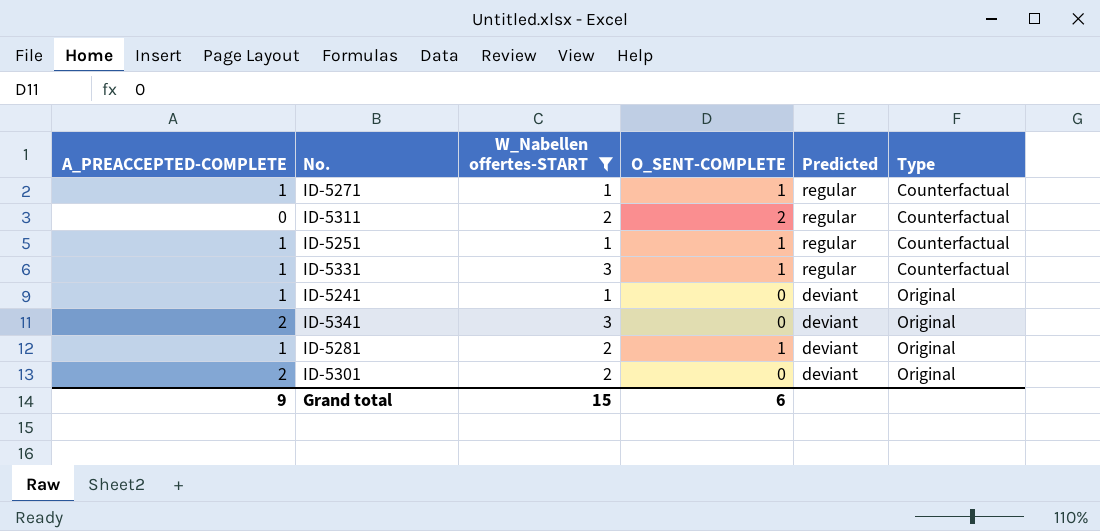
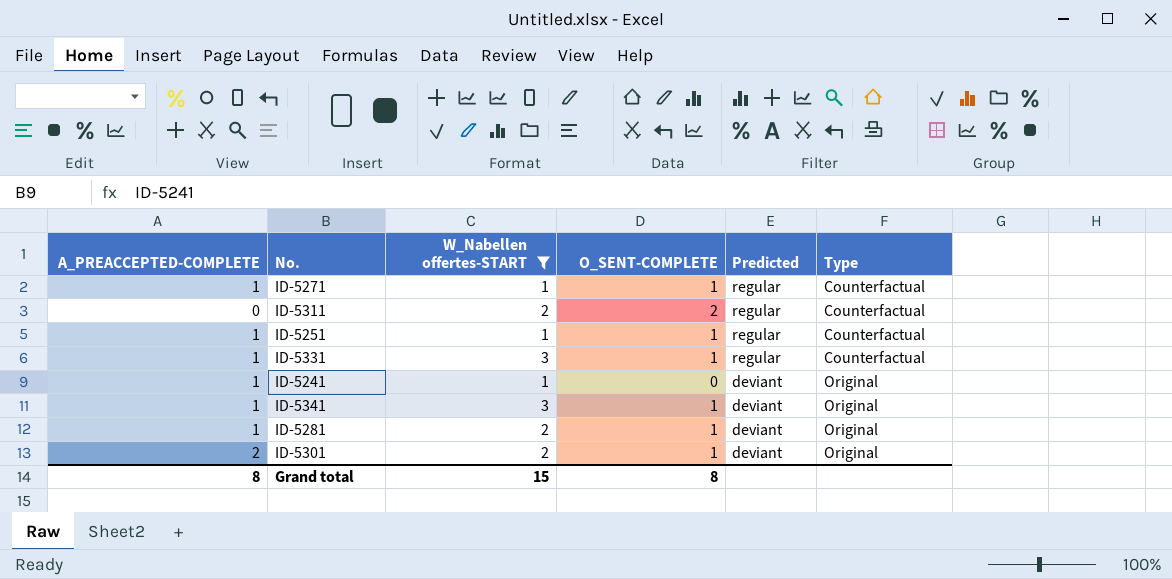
ID-5341 | A_PREACCEPTED-COMPLETE: 2 -> 1
ID-5341 | O_SENT-COMPLETE: 0 -> 1
ID-5301 | O_SENT-COMPLETE: 0 -> 1
Grand total | A_PREACCEPTED-COMPLETE: 9 -> 8
Grand total | O_SENT-COMPLETE: 6 -> 8

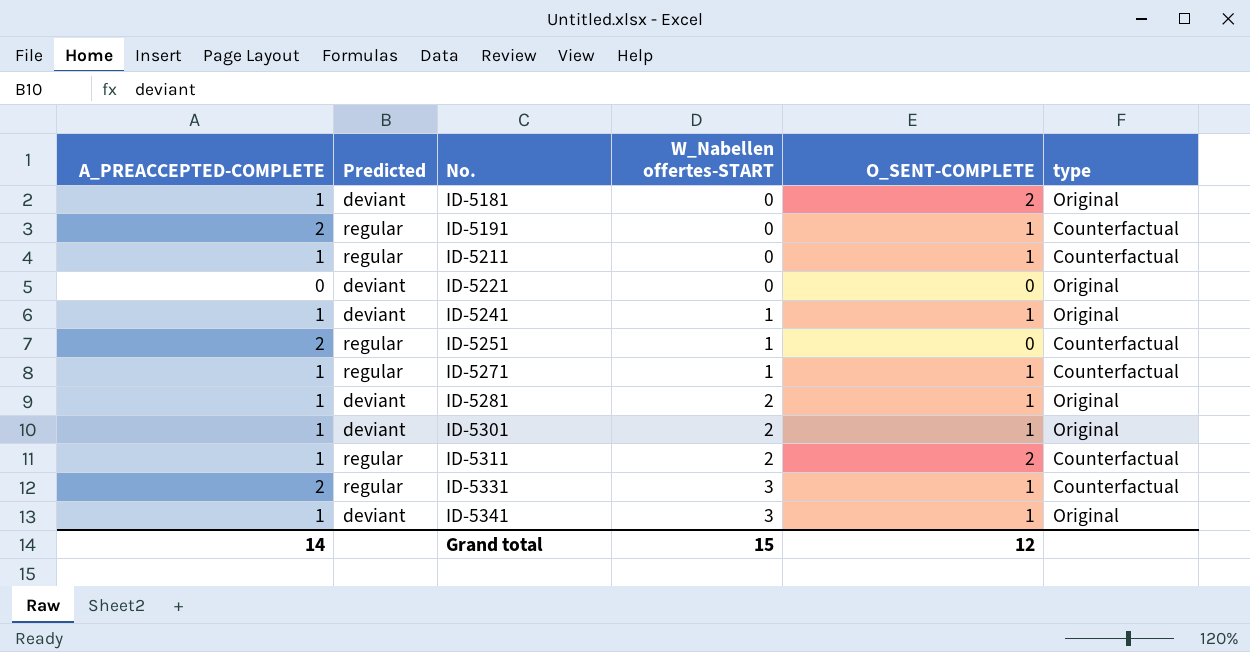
filter: W_Nabellen offertes-START != 0 -> none
row order: Predicted descending -> No. ascending
column Predicted | position: 5 -> 2
column name: Type -> type
ID-5241 | O_SENT-COMPLETE: 0 -> 1
ID-5251 | A_PREACCEPTED-COMPLETE: 1 -> 2
ID-5251 | O_SENT-COMPLETE: 1 -> 0
ID-5301 | A_PREACCEPTED-COMPLETE: 2 -> 1
ID-5311 | A_PREACCEPTED-COMPLETE: 0 -> 1
ID-5331 | A_PREACCEPTED-COMPLETE: 1 -> 2
Grand total | A_PREACCEPTED-COMPLETE: 8 -> 14
Grand total | O_SENT-COMPLETE: 8 -> 12

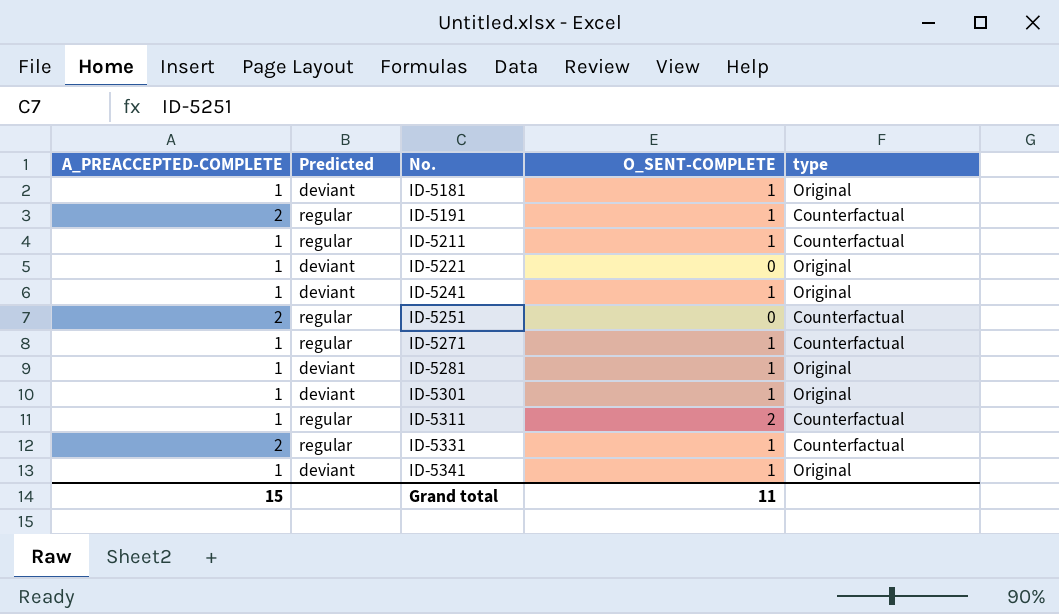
column W_Nabellen offertes-START | position: 4 -> none
ID-5181 | O_SENT-COMPLETE: 2 -> 1
ID-5221 | A_PREACCEPTED-COMPLETE: 0 -> 1
Grand total | A_PREACCEPTED-COMPLETE: 14 -> 15
Grand total | O_SENT-COMPLETE: 12 -> 11

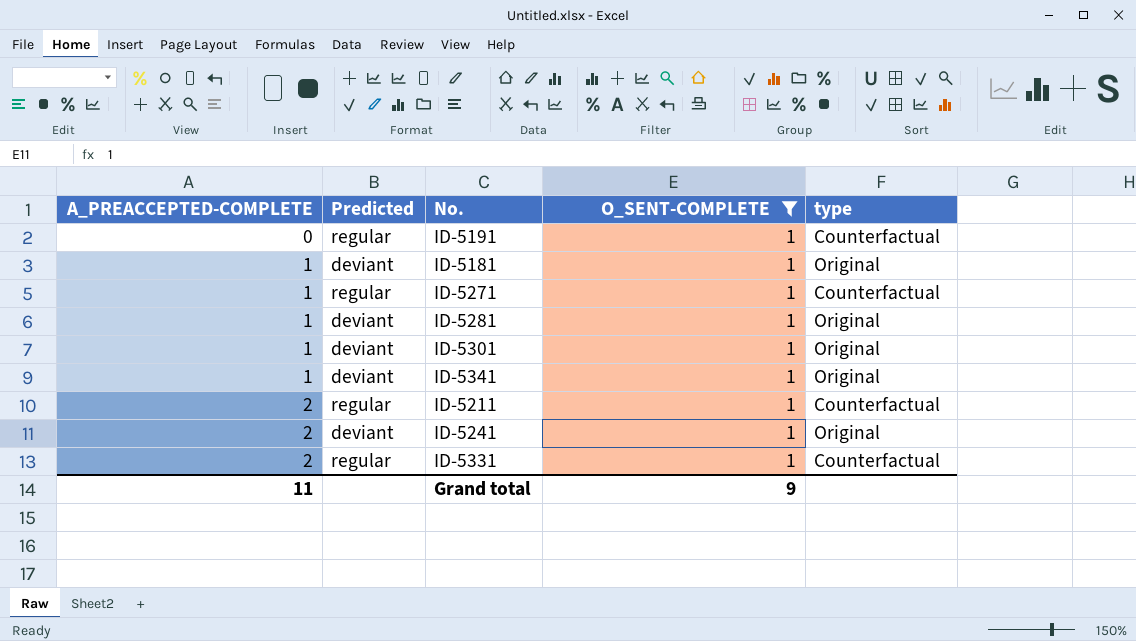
filter: none -> O_SENT-COMPLETE = 1
row order: No. ascending -> A_PREACCEPTED-COMPLETE ascending
ID-5191 | A_PREACCEPTED-COMPLETE: 2 -> 0
ID-5211 | A_PREACCEPTED-COMPLETE: 1 -> 2
ID-5241 | A_PREACCEPTED-COMPLETE: 1 -> 2
Grand total | A_PREACCEPTED-COMPLETE: 15 -> 11
Grand total | O_SENT-COMPLETE: 11 -> 9

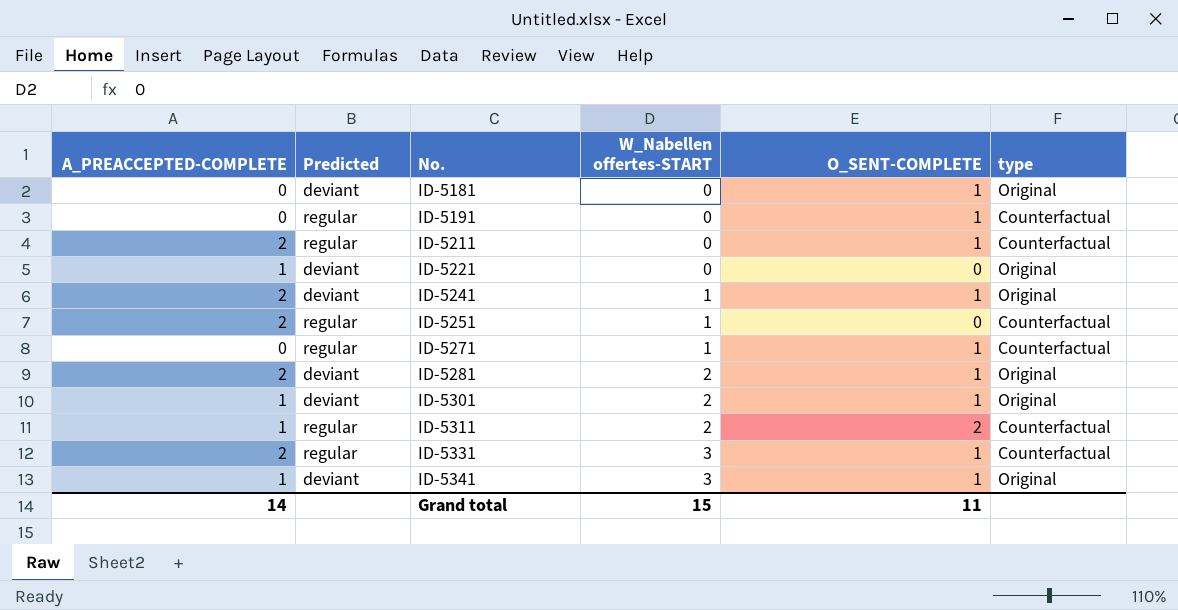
filter: O_SENT-COMPLETE = 1 -> none
row order: A_PREACCEPTED-COMPLETE ascending -> No. ascending
column W_Nabellen offertes-START | position: none -> 4
ID-5181 | A_PREACCEPTED-COMPLETE: 1 -> 0
ID-5271 | A_PREACCEPTED-COMPLETE: 1 -> 0
ID-5281 | A_PREACCEPTED-COMPLETE: 1 -> 2
Grand total | A_PREACCEPTED-COMPLETE: 11 -> 14
Grand total | O_SENT-COMPLETE: 9 -> 11

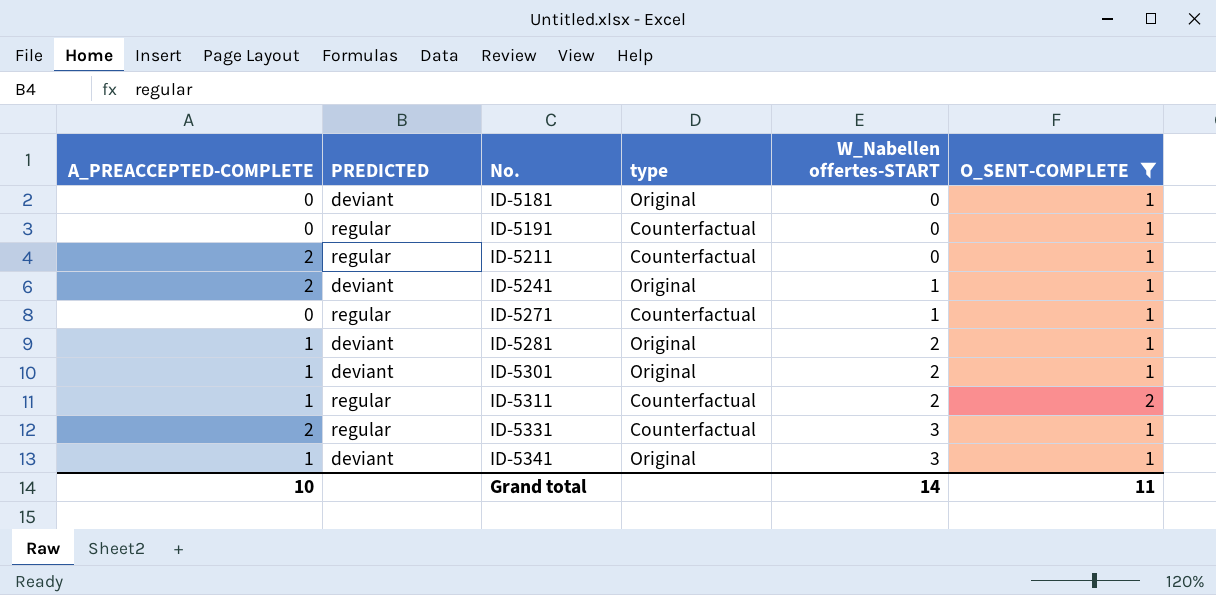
filter: none -> O_SENT-COMPLETE != 0
column name: Predicted -> PREDICTED
column type | position: 6 -> 4
ID-5281 | A_PREACCEPTED-COMPLETE: 2 -> 1
Grand total | A_PREACCEPTED-COMPLETE: 14 -> 10
Grand total | W_Nabellen offertes-START: 15 -> 14

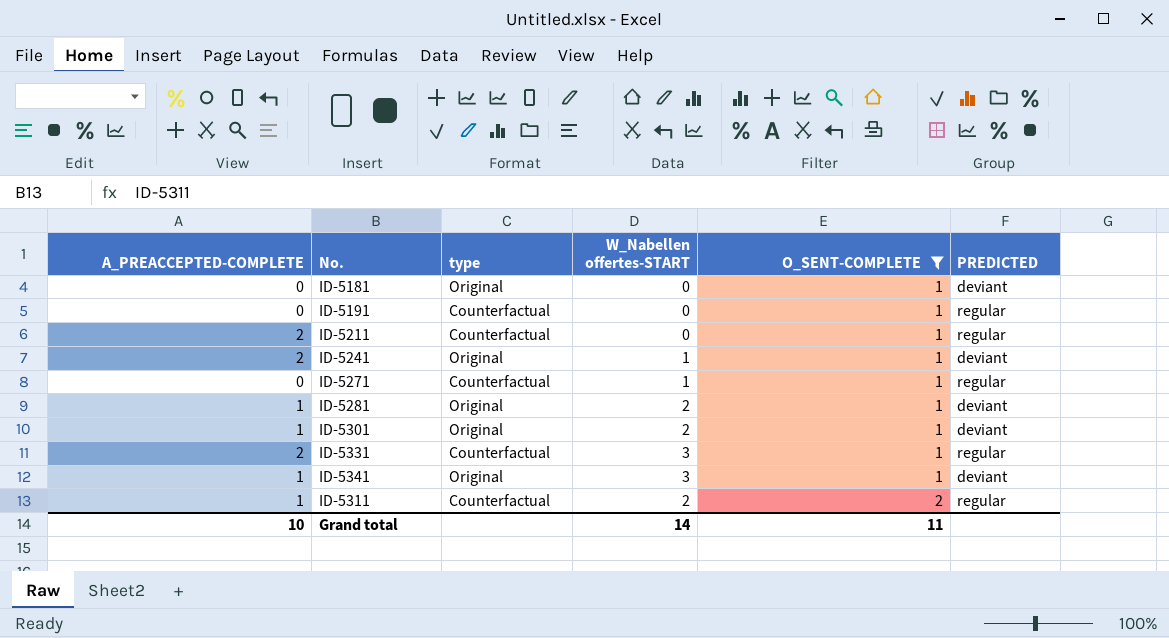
row order: No. ascending -> O_SENT-COMPLETE ascending
column PREDICTED | position: 2 -> 6

